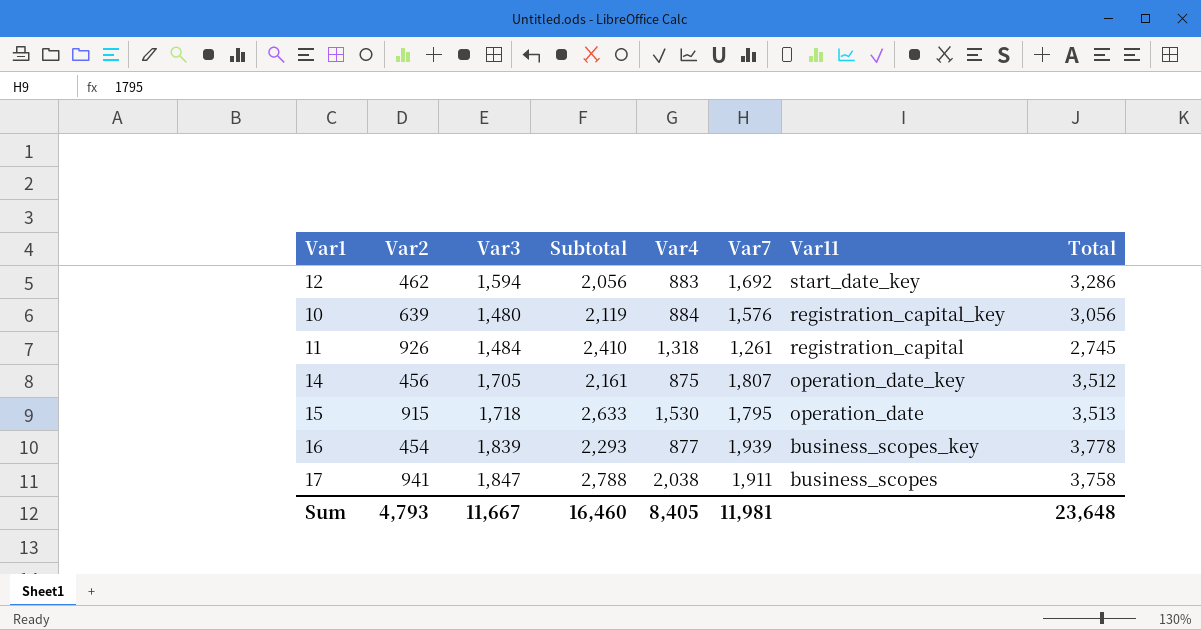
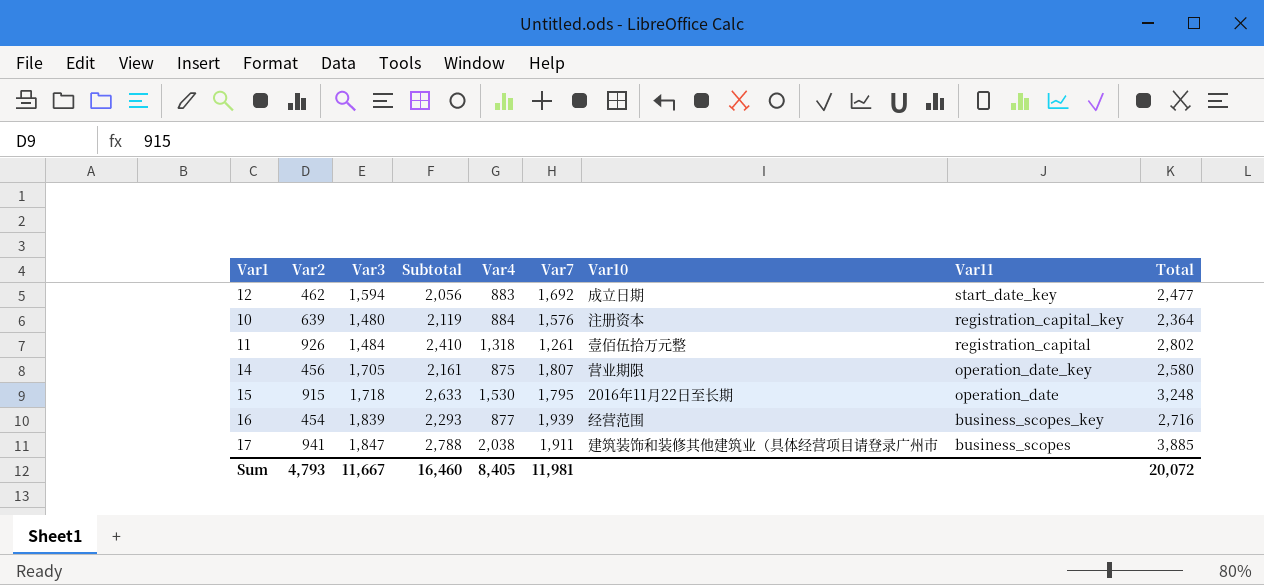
column Var10 | position: none -> 7
column Total | formula: [Var3] + [Var7] -> [Var3] + [Var4]
Sum | Total: 23,648 -> 20,072

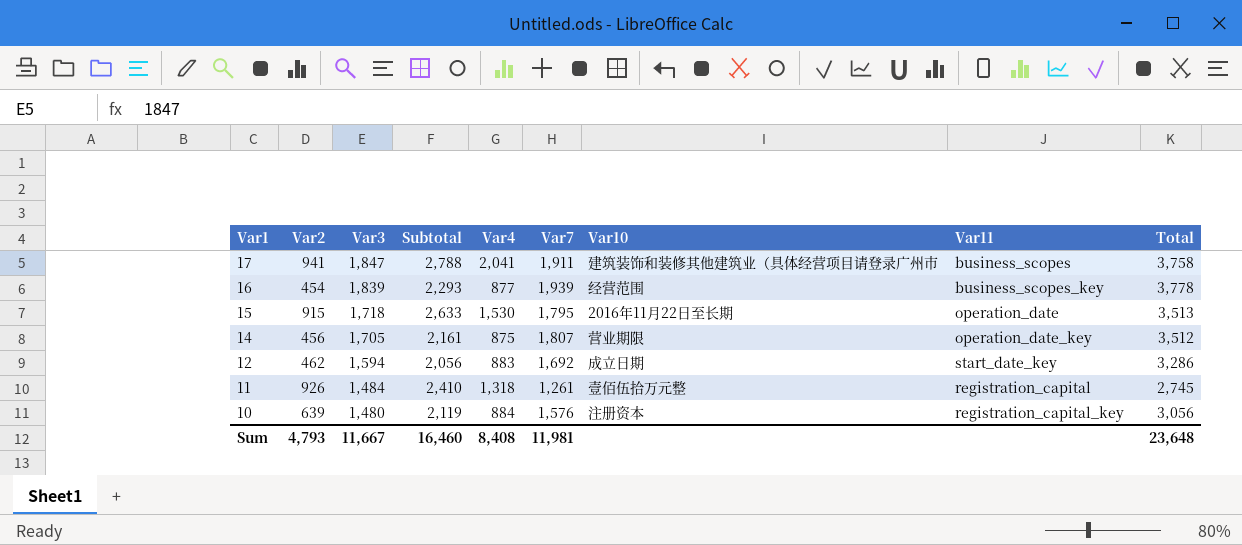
row order: Var11 descending -> Var1 descending
column Total | formula: [Var3] + [Var4] -> [Var3] + [Var7]
17 | Var4: 2,038 -> 2,041
Sum | Var4: 8,405 -> 8,408
Sum | Total: 20,072 -> 23,648

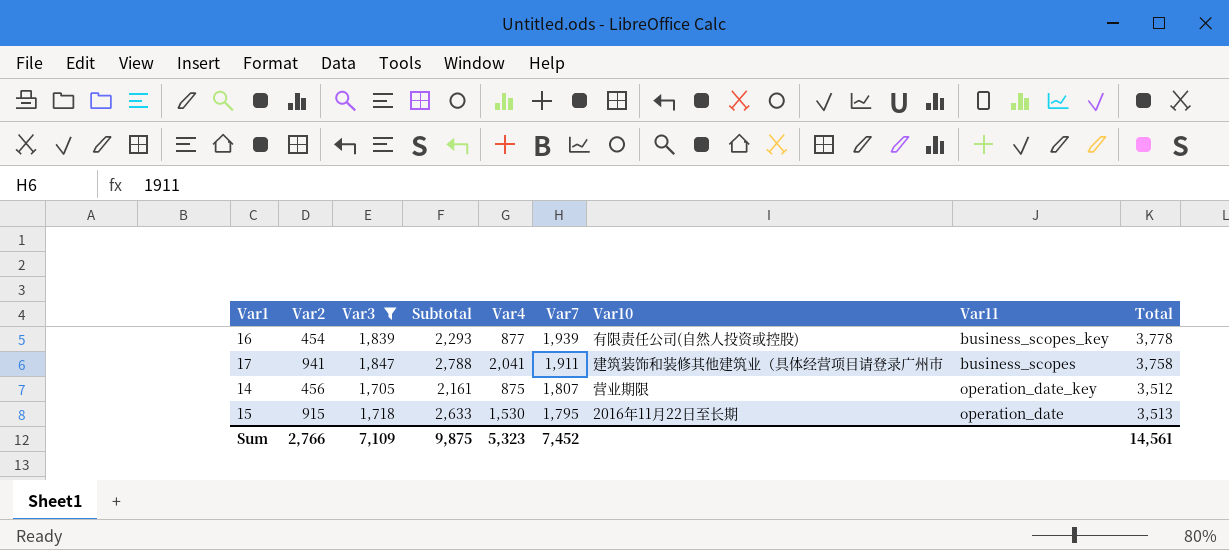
filter: none -> Var3 >= 1,705
row order: Var1 descending -> Var7 descending
16 | Var10: 经营范围 -> 有限责任公司(自然人投资或控股)
Sum | Var2: 4,793 -> 2,766
Sum | Var3: 11,667 -> 7,109
Sum | Subtotal: 16,460 -> 9,875
Sum | Var4: 8,408 -> 5,323
Sum | Var7: 11,981 -> 7,452
Sum | Total: 23,648 -> 14,561

